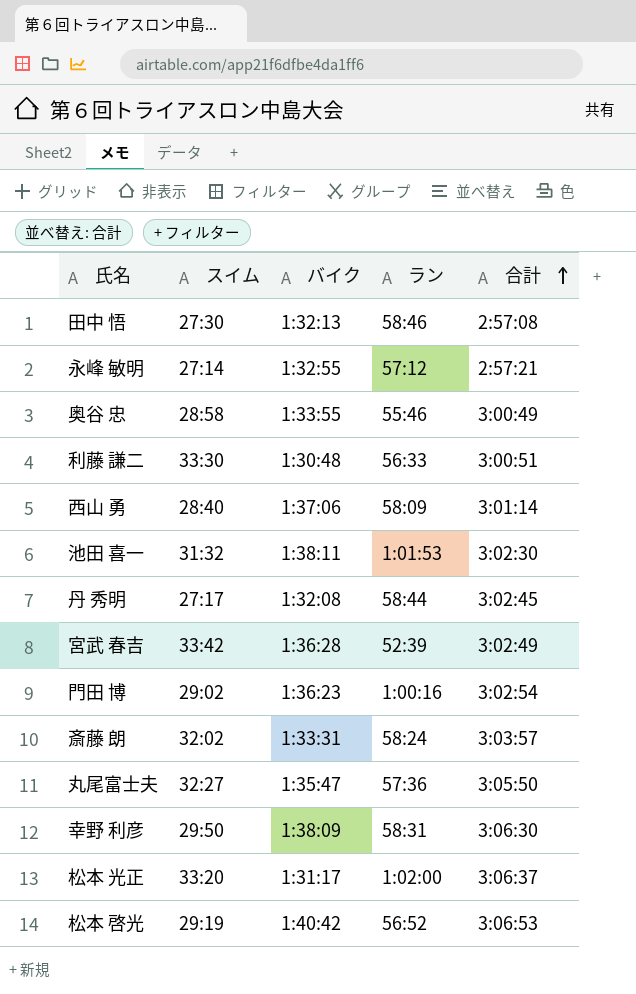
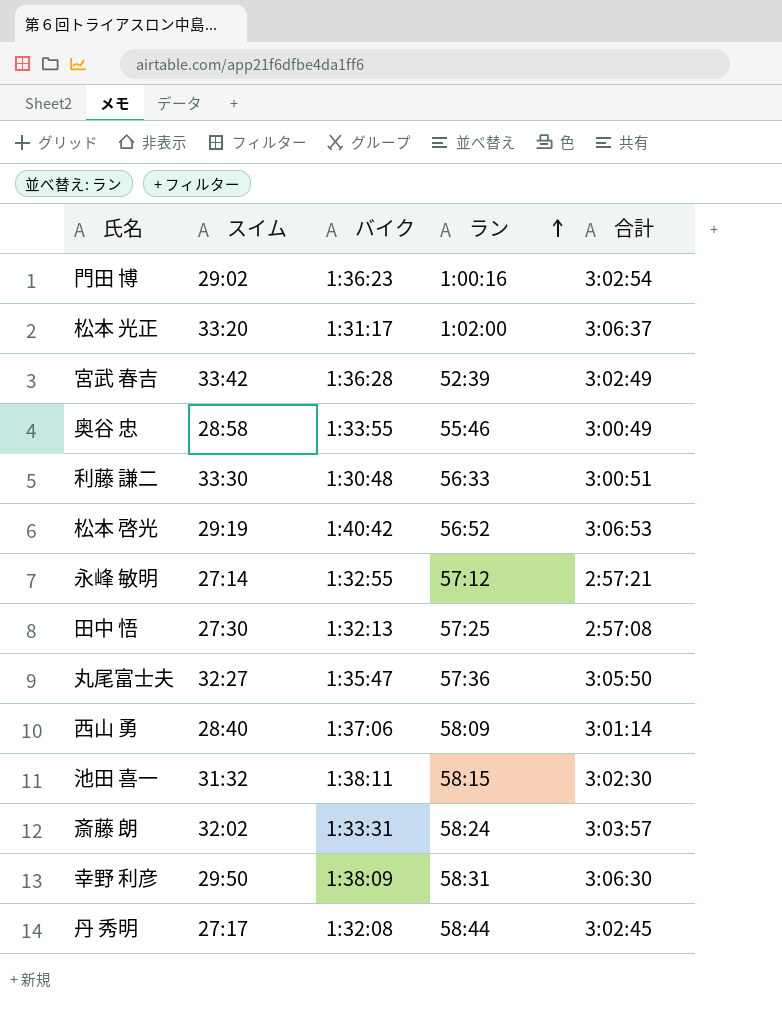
row order: 合計 ascending -> ラン ascending
田中 悟 | ラン: 58:46 -> 57:25
池田 喜一 | ラン: 1:01:53 -> 58:15

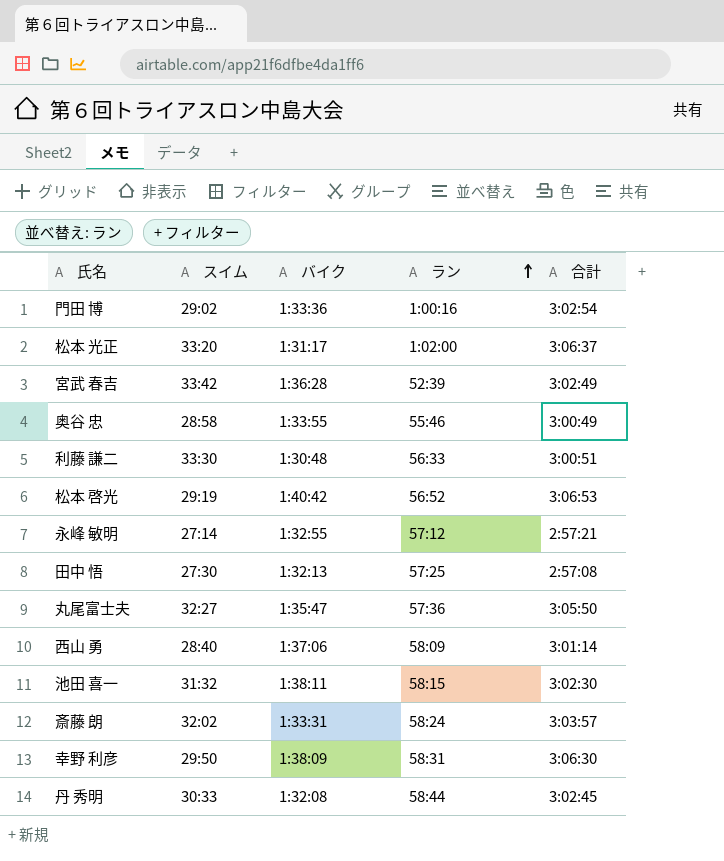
門田 博 | バイク: 1:36:23 -> 1:33:36
丹 秀明 | スイム: 27:17 -> 30:33

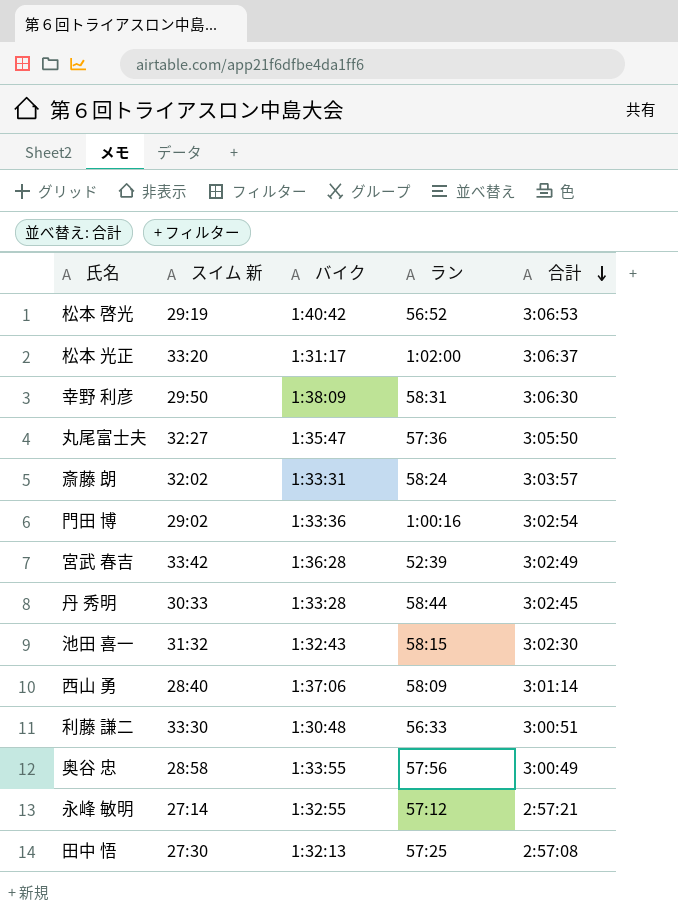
row order: ラン ascending -> 合計 descending
column name: スイム -> スイム 新
丹 秀明 | バイク: 1:32:08 -> 1:33:28
池田 喜一 | バイク: 1:38:11 -> 1:32:43
奥谷 忠 | ラン: 55:46 -> 57:56

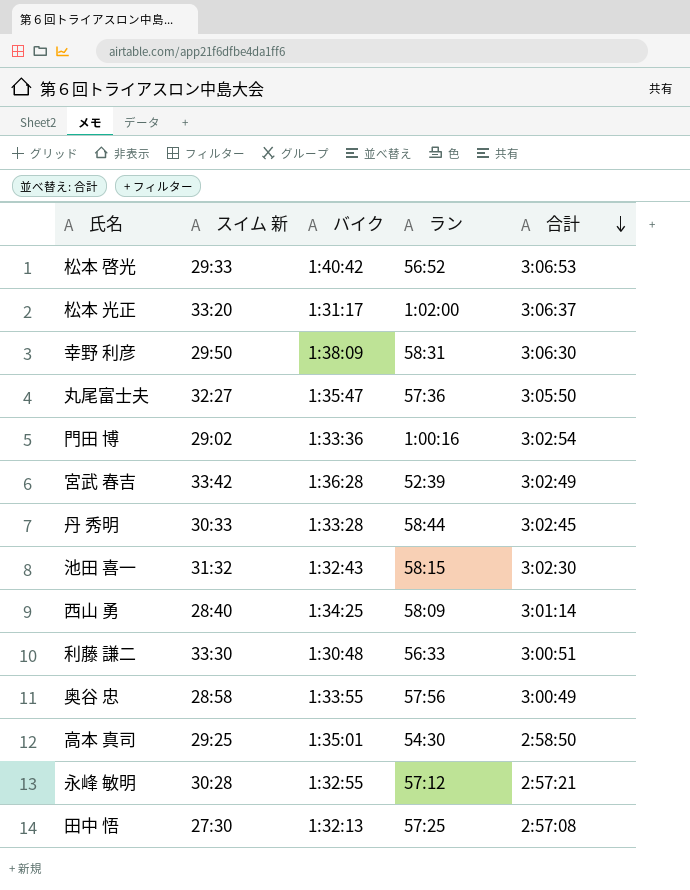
row 斎藤 朗: 32:02 | 1:33:31 | 58:24 | 3:03:57 -> none
松本 啓光 | スイム 新: 29:19 -> 29:33
西山 勇 | バイク: 1:37:06 -> 1:34:25
row 高本 真司: none -> 29:25 | 1:35:01 | 54:30 | 2:58:50
永峰 敏明 | スイム 新: 27:14 -> 30:28

